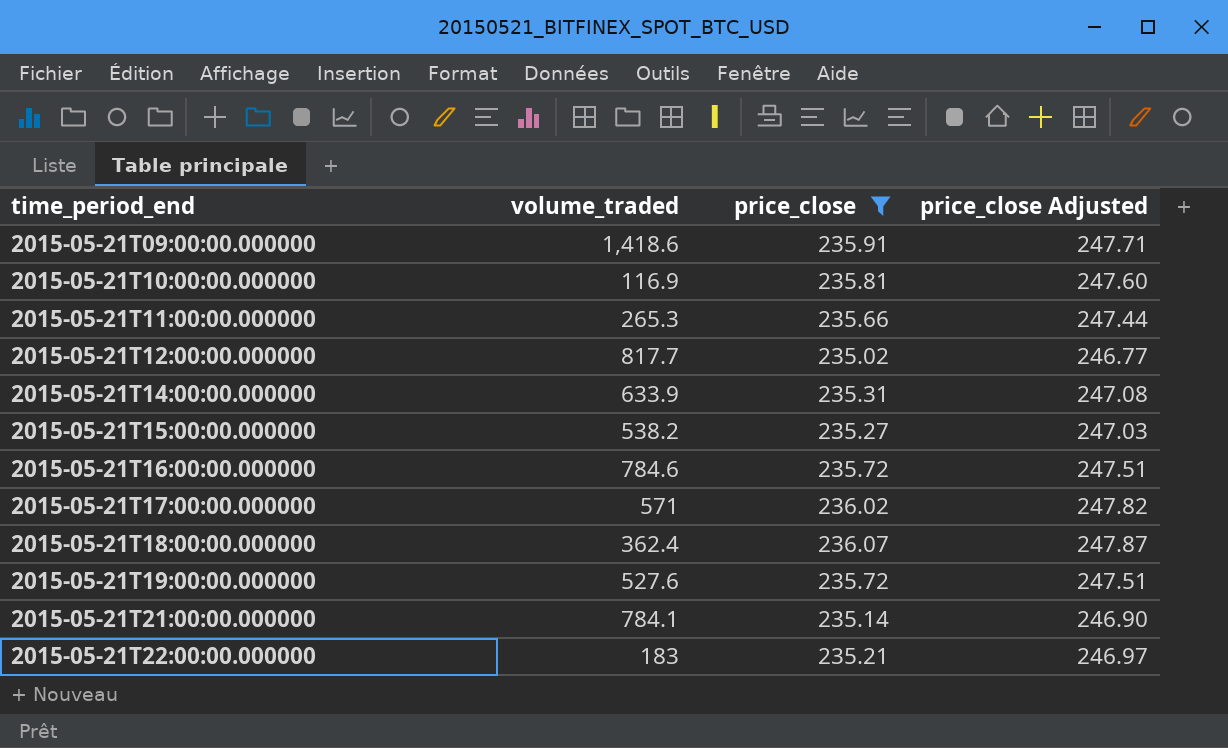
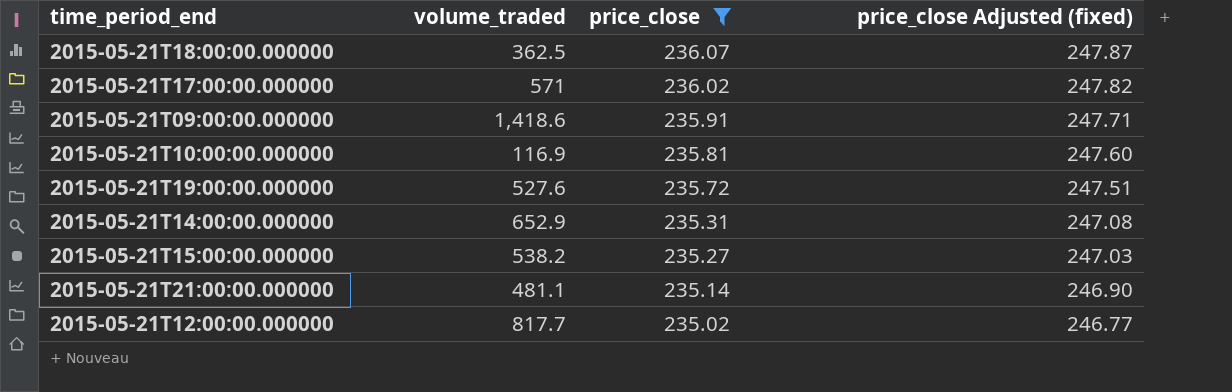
row order: time_period_end ascending -> price_close descending
column name: price_close Adjusted -> price_close Adjusted (fixed)
row 2015-05-21T11:00:00.000000: 265.3 | 235.66 | 247.44 -> none
row 2015-05-21T16:00:00.000000: 784.6 | 235.72 | 247.51 -> none
row 2015-05-21T22:00:00.000000: 183 | 235.21 | 246.97 -> none
2015-05-21T18:00:00.000000 | volume_traded: 362.4 -> 362.5
2015-05-21T14:00:00.000000 | volume_traded: 633.9 -> 652.9
2015-05-21T21:00:00.000000 | volume_traded: 784.1 -> 481.1

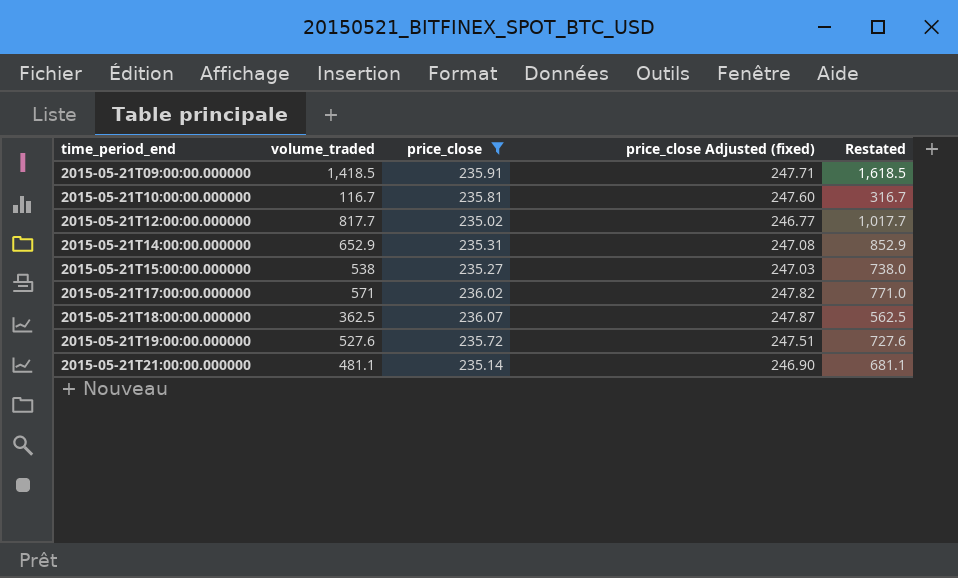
row order: price_close descending -> time_period_end ascending
column Restated | formula: none -> [volume_traded] + 200
2015-05-21T09:00:00.000000 | volume_traded: 1,418.6 -> 1,418.5
2015-05-21T10:00:00.000000 | volume_traded: 116.9 -> 116.7
2015-05-21T15:00:00.000000 | volume_traded: 538.2 -> 538

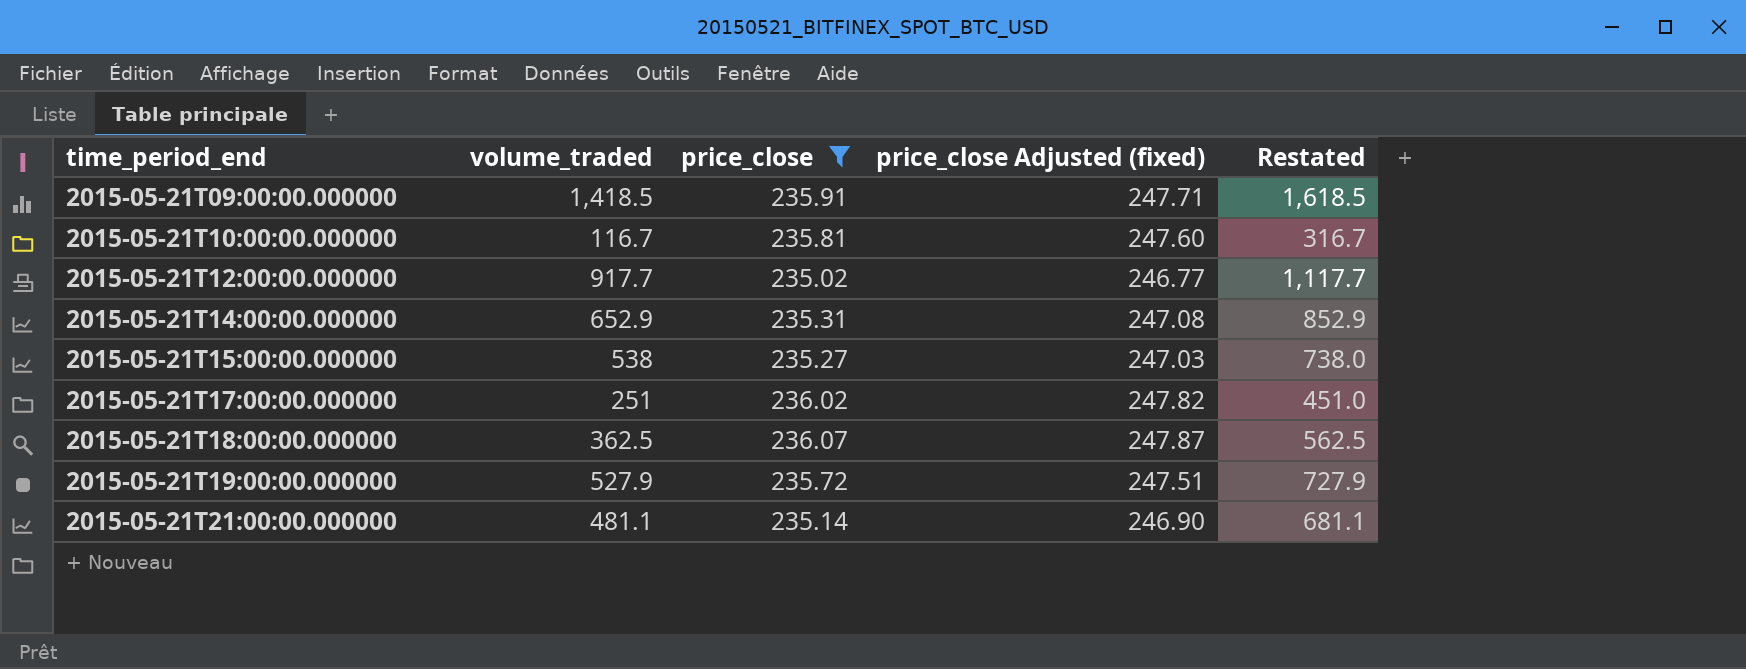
2015-05-21T12:00:00.000000 | volume_traded: 817.7 -> 917.7
2015-05-21T12:00:00.000000 | Restated: 1,017.7 -> 1,117.7
2015-05-21T17:00:00.000000 | volume_traded: 571 -> 251
2015-05-21T17:00:00.000000 | Restated: 771.0 -> 451.0
2015-05-21T19:00:00.000000 | volume_traded: 527.6 -> 527.9
2015-05-21T19:00:00.000000 | Restated: 727.6 -> 727.9

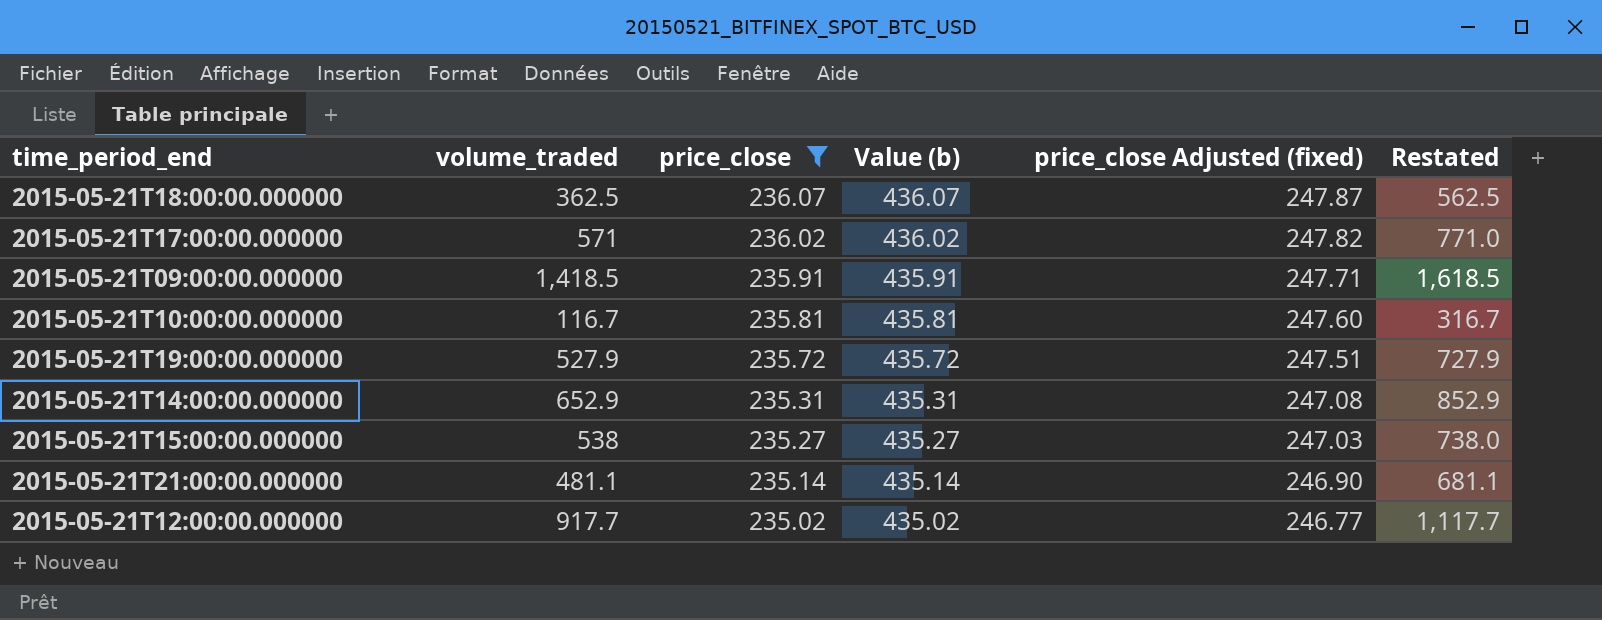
row order: time_period_end ascending -> price_close descending
column Value (b) | formula: none -> [price_close] + 200
2015-05-21T17:00:00.000000 | volume_traded: 251 -> 571
2015-05-21T17:00:00.000000 | Restated: 451.0 -> 771.0

